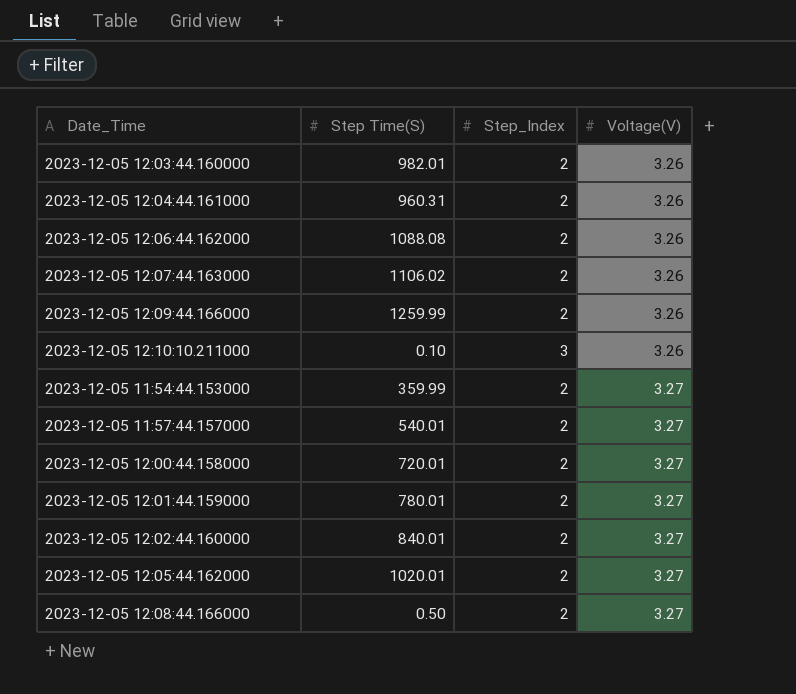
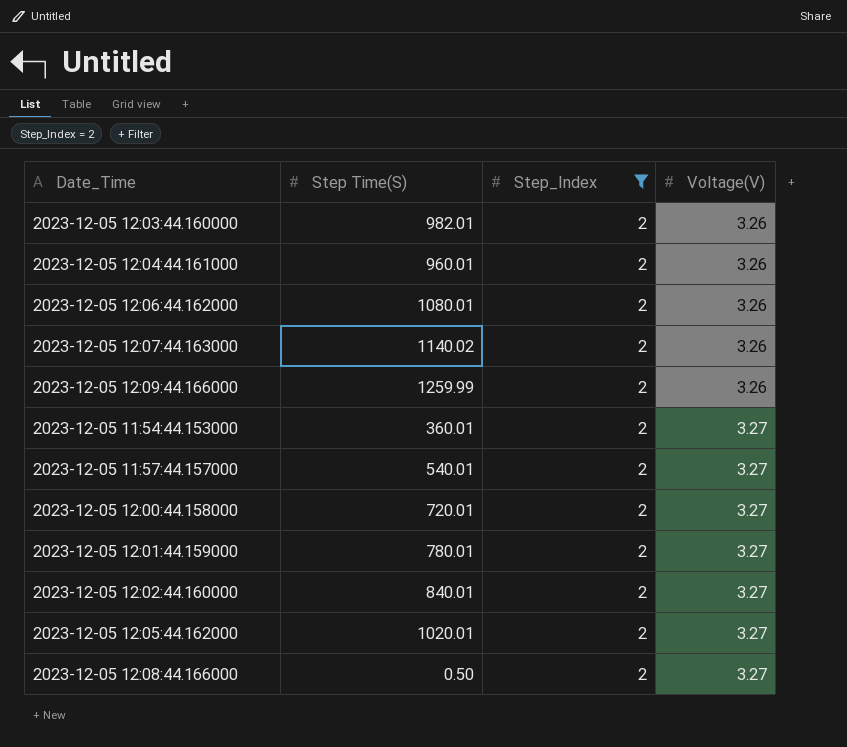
filter: none -> Step_Index = 2
2023-12-05 12:04:44.161000 | Step Time(S): 960.31 -> 960.01
2023-12-05 12:06:44.162000 | Step Time(S): 1088.08 -> 1080.01
2023-12-05 12:07:44.163000 | Step Time(S): 1106.02 -> 1140.02
2023-12-05 11:54:44.153000 | Step Time(S): 359.99 -> 360.01

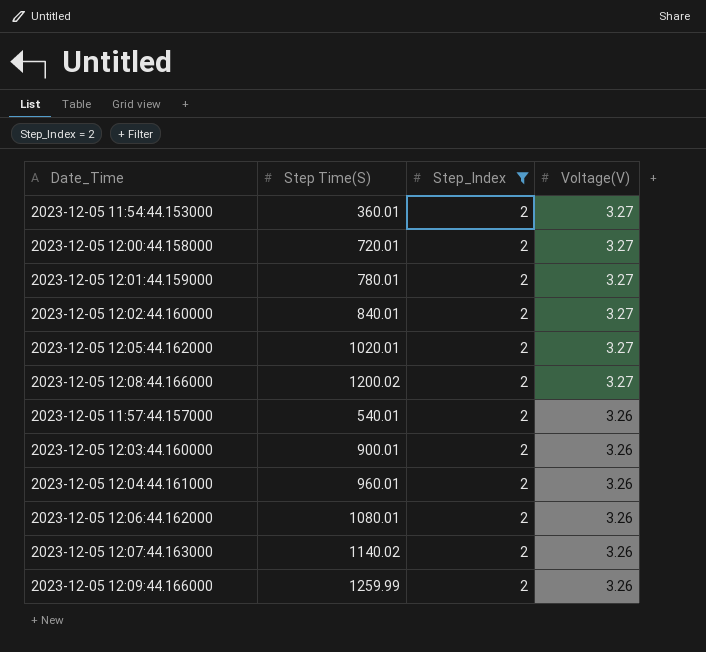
row order: Voltage(V) ascending -> Voltage(V) descending
2023-12-05 12:08:44.166000 | Step Time(S): 0.50 -> 1200.02
2023-12-05 11:57:44.157000 | Voltage(V): 3.27 -> 3.26
2023-12-05 12:03:44.160000 | Step Time(S): 982.01 -> 900.01

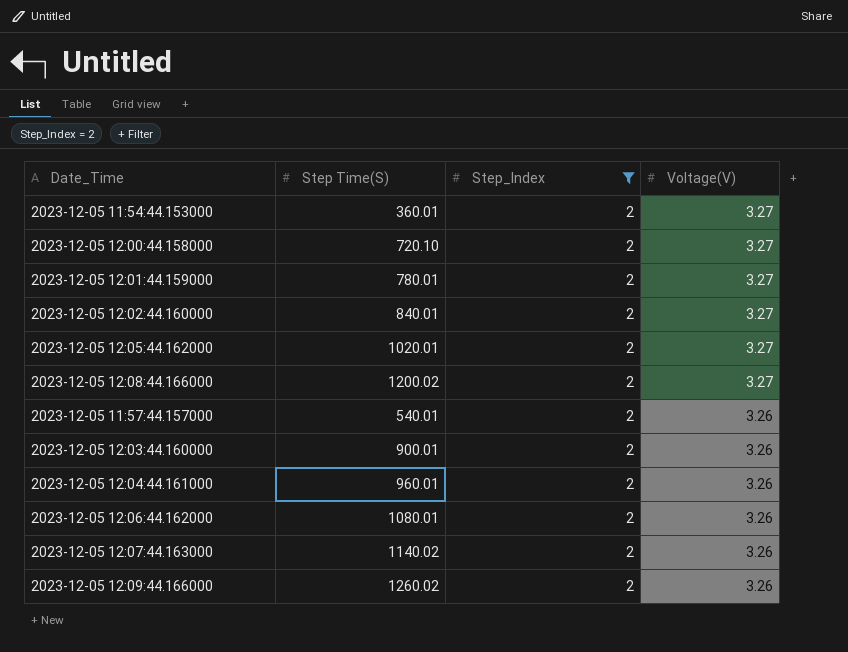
2023-12-05 12:00:44.158000 | Step Time(S): 720.01 -> 720.10
2023-12-05 12:09:44.166000 | Step Time(S): 1259.99 -> 1260.02

